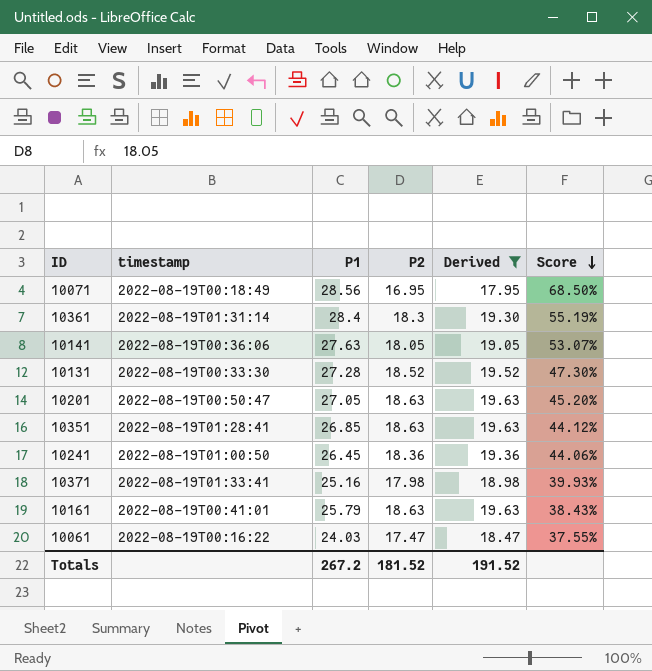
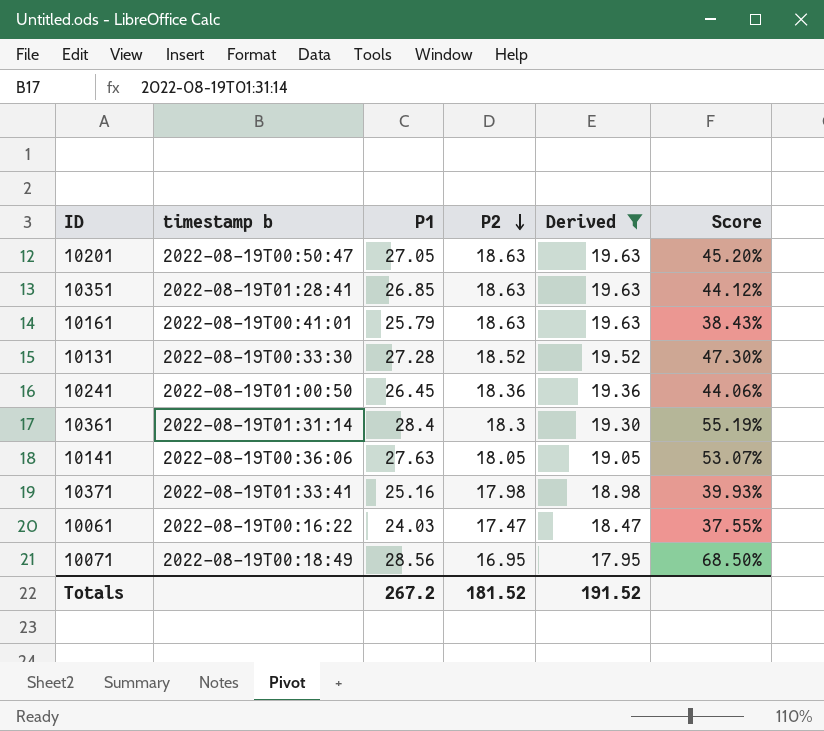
row order: Score descending -> P2 descending
column name: timestamp -> timestamp b

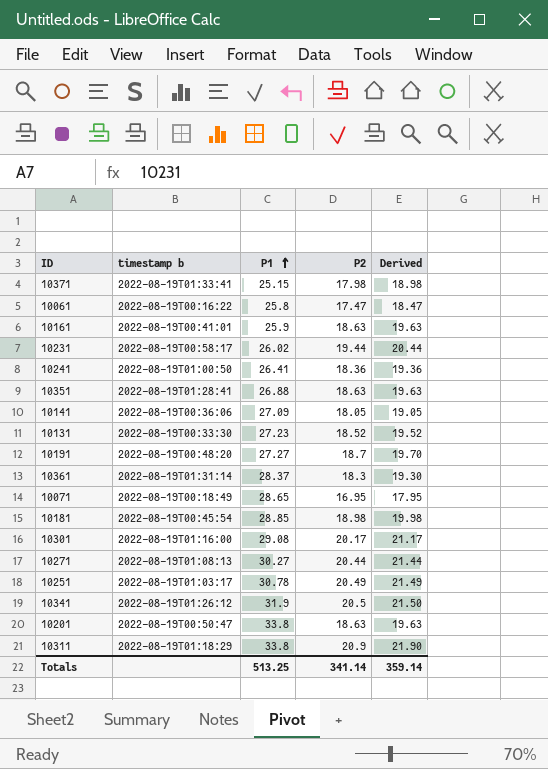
filter: Derived <= 19.63 -> none
row order: P2 descending -> P1 ascending
column Score | formula: ([P1] - [P2]) / [P2] -> none
10371 | P1: 25.16 -> 25.15
10061 | P1: 24.03 -> 25.8
10161 | P1: 25.79 -> 25.9
10241 | P1: 26.45 -> 26.41
10351 | P1: 26.85 -> 26.88
10141 | P1: 27.63 -> 27.09
10131 | P1: 27.28 -> 27.23
10361 | P1: 28.4 -> 28.37
10071 | P1: 28.56 -> 28.65
10201 | P1: 27.05 -> 33.8
Totals | P1: 267.2 -> 513.25
Totals | P2: 181.52 -> 341.14
Totals | Derived: 191.52 -> 359.14

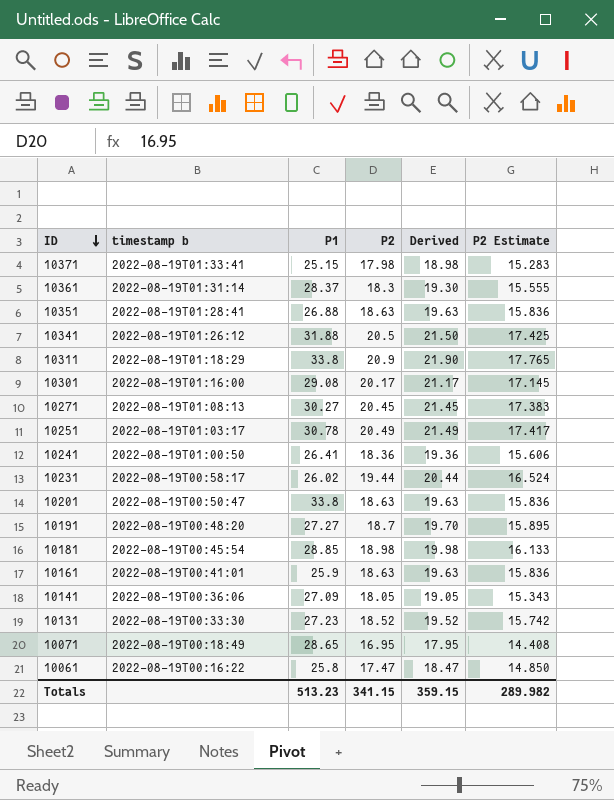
row order: P1 ascending -> ID descending
column P2 Estimate | formula: none -> [P2] * 0.85
10341 | P1: 31.9 -> 31.88
10271 | P2: 20.44 -> 20.45
10271 | Derived: 21.44 -> 21.45
Totals | P1: 513.25 -> 513.23
Totals | P2: 341.14 -> 341.15
Totals | Derived: 359.14 -> 359.15

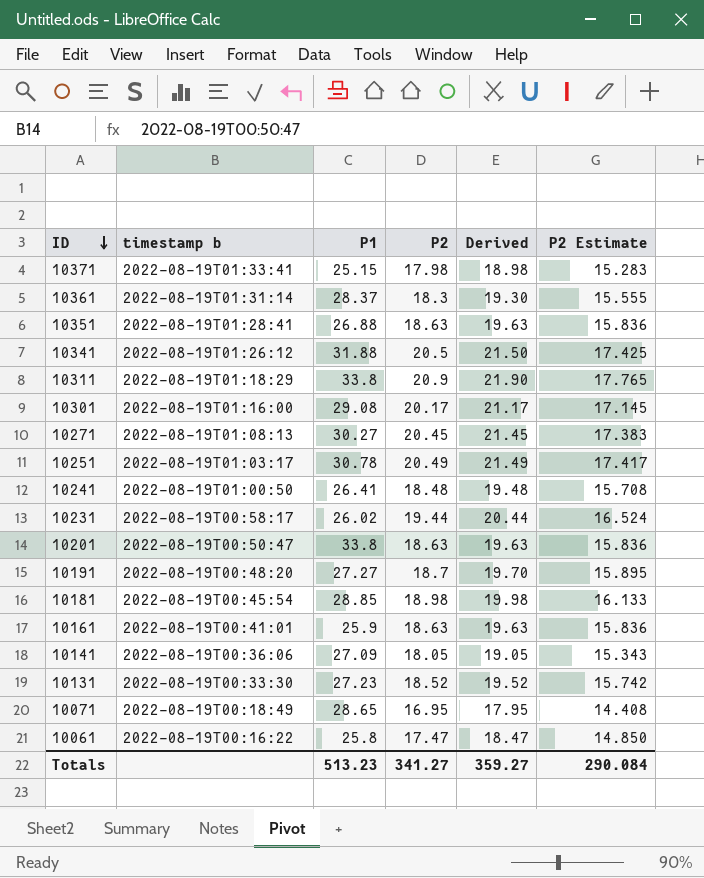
10241 | P2: 18.36 -> 18.48
10241 | Derived: 19.36 -> 19.48
10241 | P2 Estimate: 15.606 -> 15.708
Totals | P2: 341.15 -> 341.27
Totals | Derived: 359.15 -> 359.27
Totals | P2 Estimate: 289.982 -> 290.084

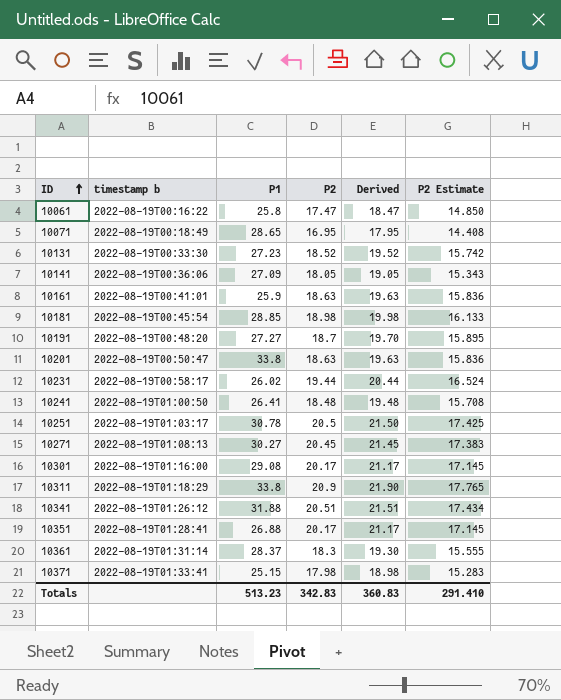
row order: ID descending -> ID ascending
10251 | P2: 20.49 -> 20.5
10251 | Derived: 21.49 -> 21.50
10251 | P2 Estimate: 17.417 -> 17.425
10341 | P2: 20.5 -> 20.51
10341 | Derived: 21.50 -> 21.51
10341 | P2 Estimate: 17.425 -> 17.434
10351 | P2: 18.63 -> 20.17
10351 | Derived: 19.63 -> 21.17
10351 | P2 Estimate: 15.836 -> 17.145
Totals | P2: 341.27 -> 342.83
Totals | Derived: 359.27 -> 360.83
Totals | P2 Estimate: 290.084 -> 291.410

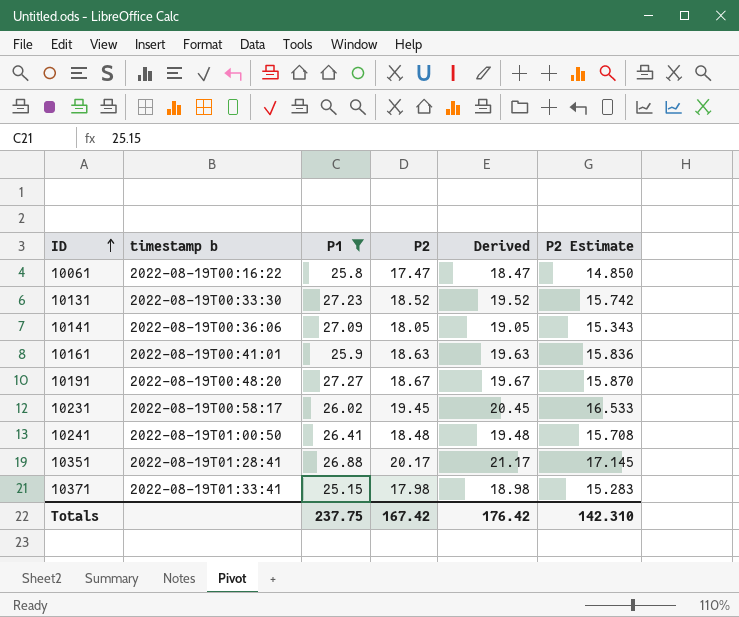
filter: none -> P1 <= 27.27
10191 | P2: 18.7 -> 18.67
10191 | Derived: 19.70 -> 19.67
10191 | P2 Estimate: 15.895 -> 15.870
10231 | P2: 19.44 -> 19.45
10231 | Derived: 20.44 -> 20.45
10231 | P2 Estimate: 16.524 -> 16.533
Totals | P1: 513.23 -> 237.75
Totals | P2: 342.83 -> 167.42
Totals | Derived: 360.83 -> 176.42
Totals | P2 Estimate: 291.410 -> 142.310

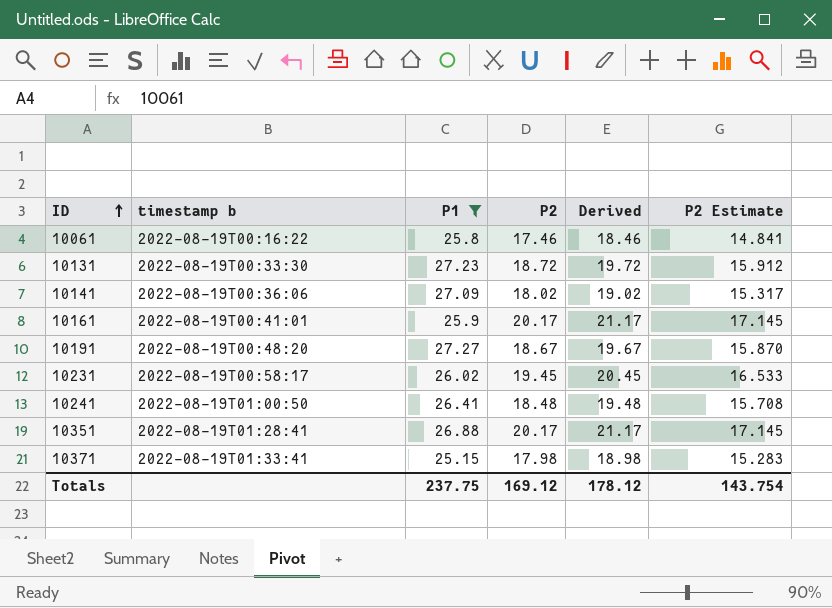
10061 | P2: 17.47 -> 17.46
10061 | Derived: 18.47 -> 18.46
10061 | P2 Estimate: 14.850 -> 14.841
10131 | P2: 18.52 -> 18.72
10131 | Derived: 19.52 -> 19.72
10131 | P2 Estimate: 15.742 -> 15.912
10141 | P2: 18.05 -> 18.02
10141 | Derived: 19.05 -> 19.02
10141 | P2 Estimate: 15.343 -> 15.317
10161 | P2: 18.63 -> 20.17
10161 | Derived: 19.63 -> 21.17
10161 | P2 Estimate: 15.836 -> 17.145
Totals | P2: 167.42 -> 169.12
Totals | Derived: 176.42 -> 178.12
Totals | P2 Estimate: 142.310 -> 143.754

